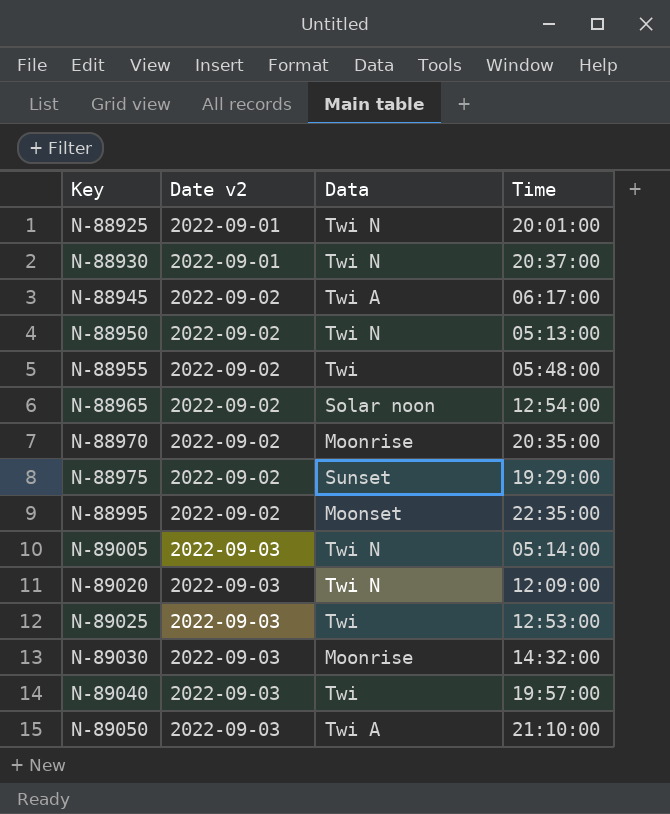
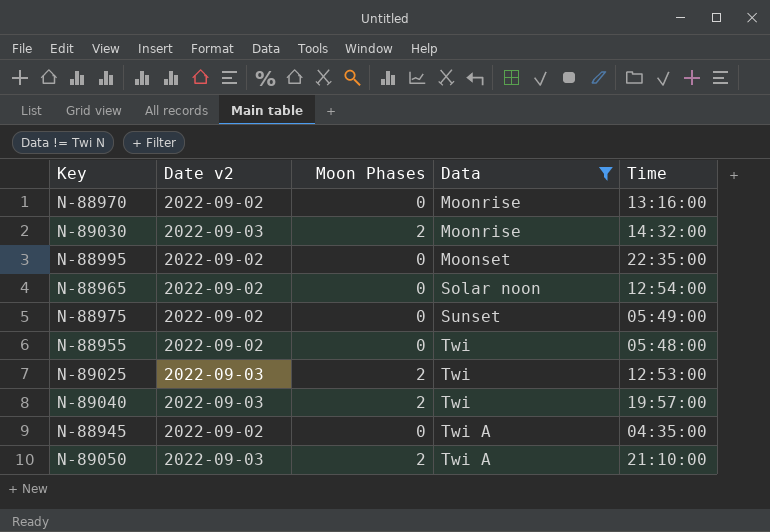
filter: none -> Data != Twi N
row order: Key ascending -> Data ascending
column Moon Phases | position: none -> 3
N-88970 | Time: 20:35:00 -> 13:16:00
N-88975 | Time: 19:29:00 -> 05:49:00
N-88945 | Time: 06:17:00 -> 04:35:00

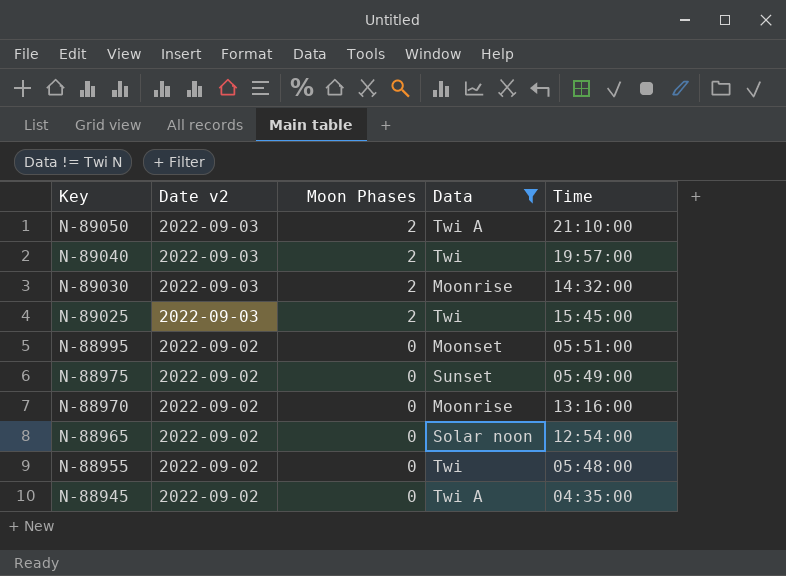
row order: Data ascending -> Key descending
N-89025 | Time: 12:53:00 -> 15:45:00
N-88995 | Time: 22:35:00 -> 05:51:00

